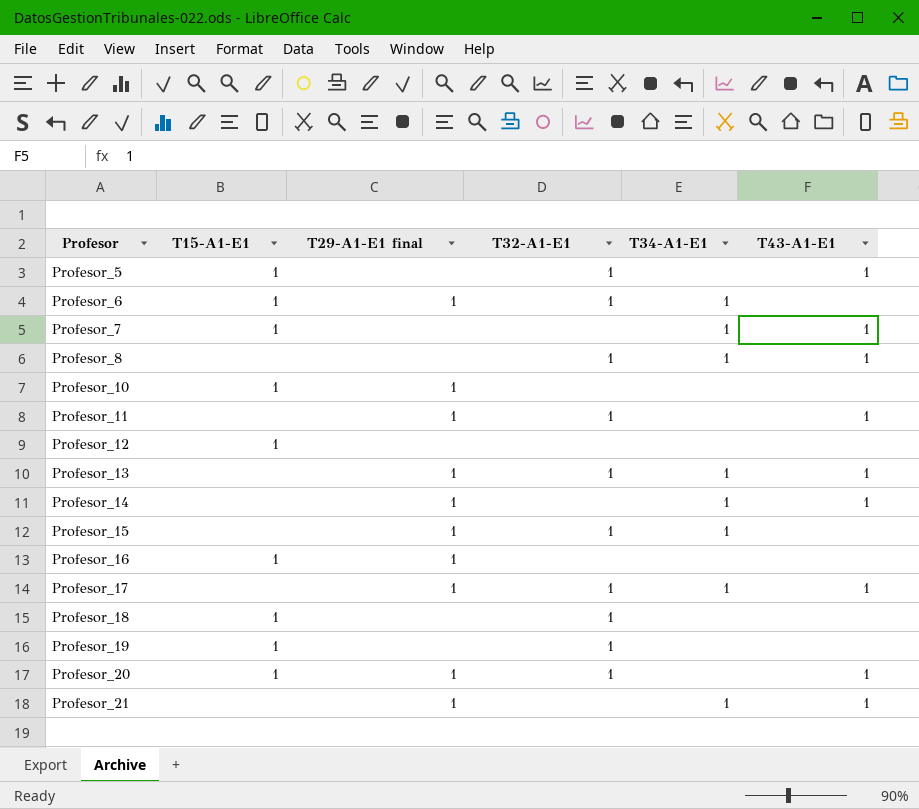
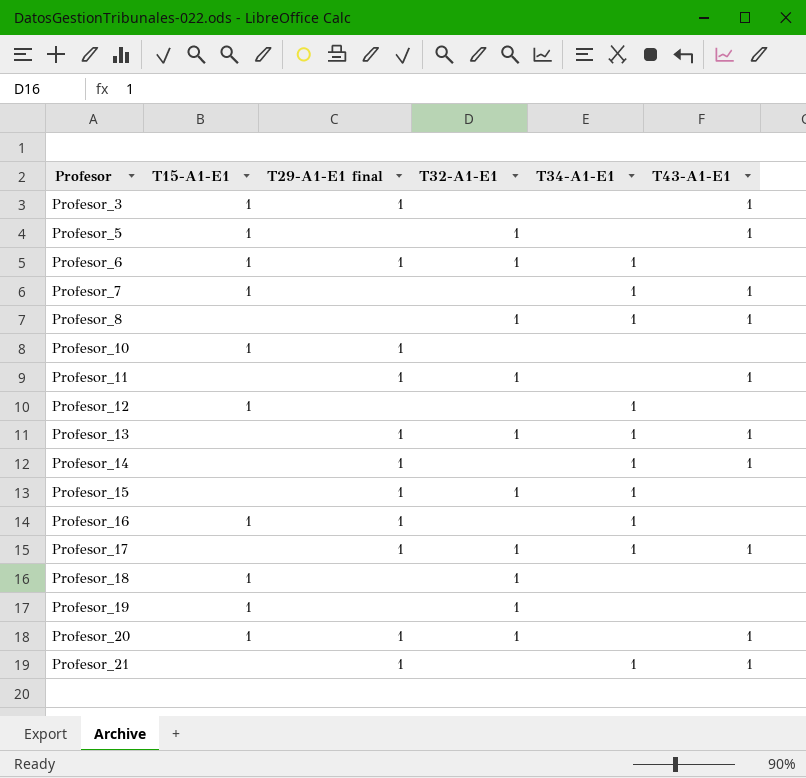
row Profesor_3: none -> 1 | 1 | none | none | 1
Profesor_12 | T34-A1-E1: none -> 1
Profesor_16 | T34-A1-E1: none -> 1

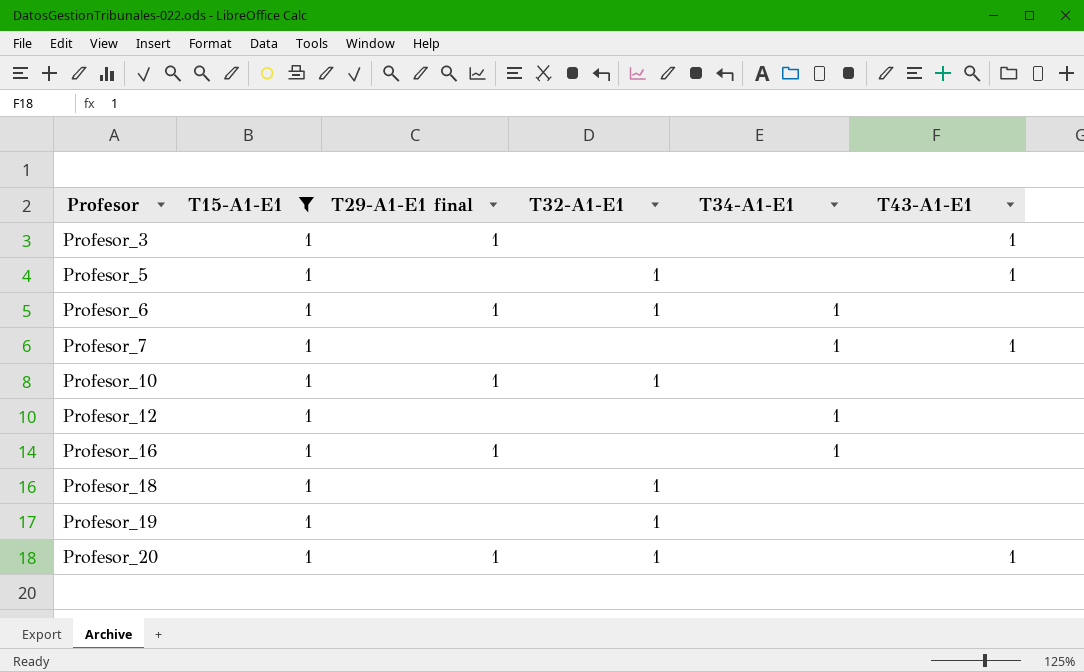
filter: none -> T15-A1-E1 = 1
Profesor_10 | T32-A1-E1: none -> 1

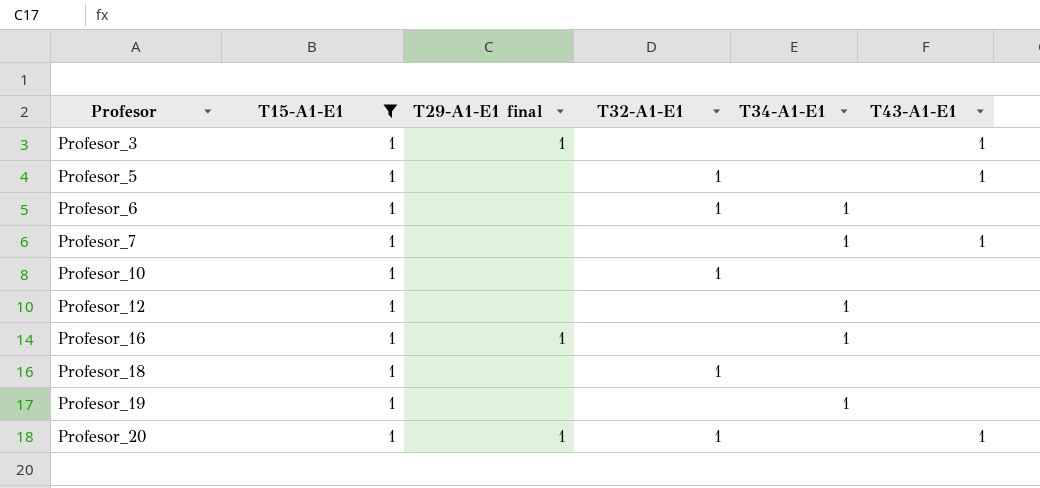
Profesor_6 | T29-A1-E1 final: 1 -> none
Profesor_10 | T29-A1-E1 final: 1 -> none
Profesor_19 | T32-A1-E1: 1 -> none
Profesor_19 | T34-A1-E1: none -> 1

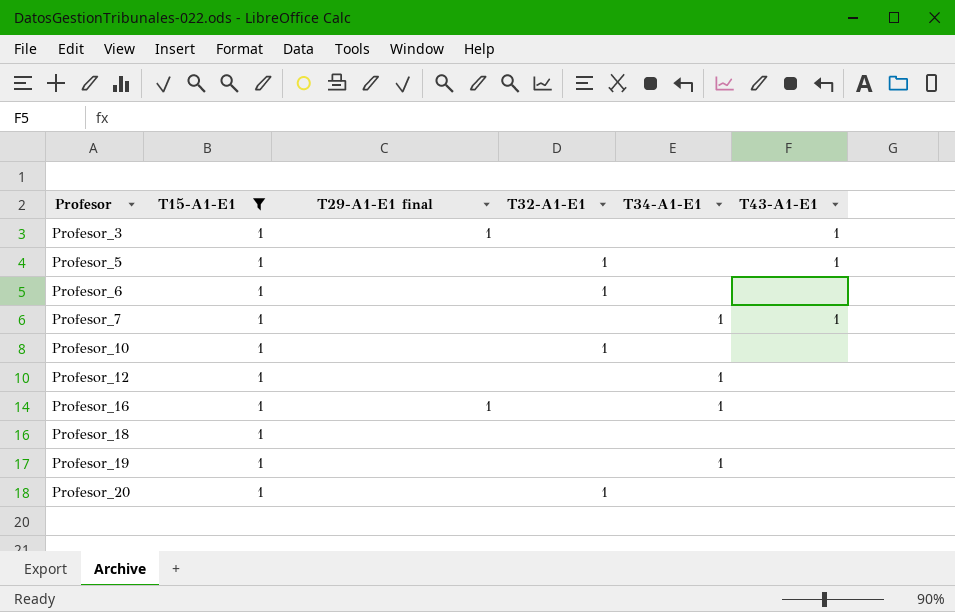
Profesor_6 | T34-A1-E1: 1 -> none
Profesor_18 | T32-A1-E1: 1 -> none
Profesor_20 | T29-A1-E1 final: 1 -> none
Profesor_20 | T43-A1-E1: 1 -> none

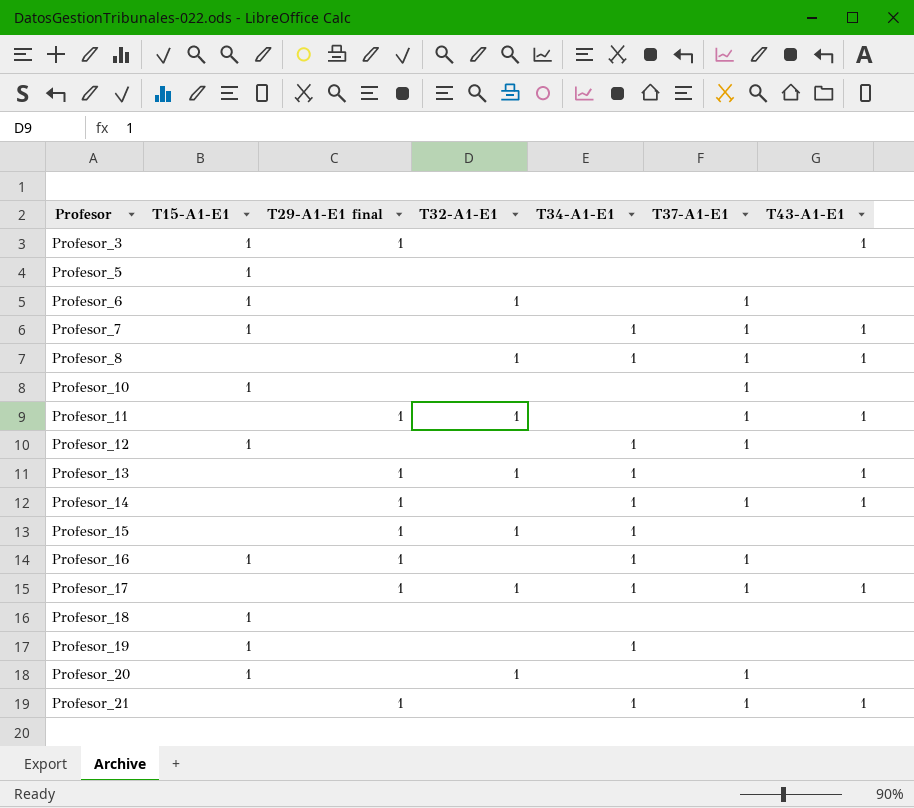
filter: T15-A1-E1 = 1 -> none
column T37-A1-E1 | position: none -> 6
Profesor_5 | T32-A1-E1: 1 -> none
Profesor_5 | T43-A1-E1: 1 -> none
Profesor_10 | T32-A1-E1: 1 -> none

